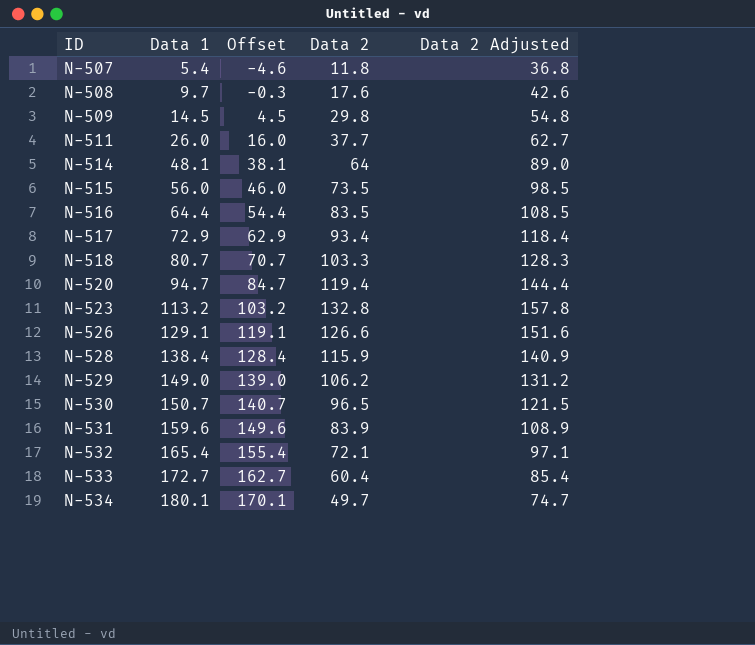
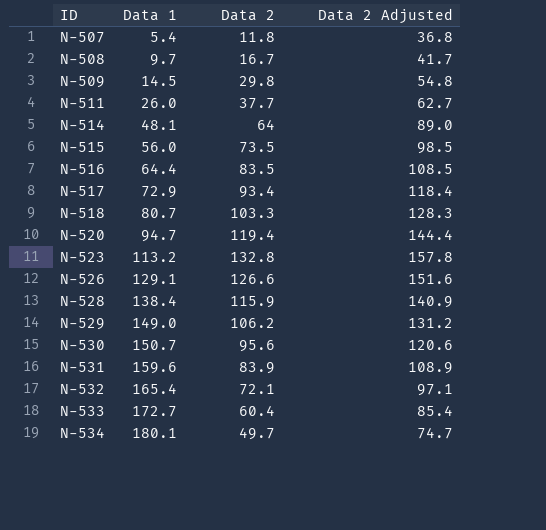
column Offset | formula: [Data 1] - 10 -> none
N-508 | Data 2: 17.6 -> 16.7
N-508 | Data 2 Adjusted: 42.6 -> 41.7
N-530 | Data 2: 96.5 -> 95.6
N-530 | Data 2 Adjusted: 121.5 -> 120.6

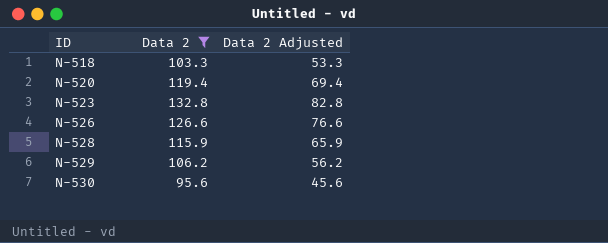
filter: none -> Data 2 >= 95.6
column Data 1 | position: 2 -> none
column Data 2 Adjusted | formula: [Data 2] + 25 -> [Data 2] - 50

